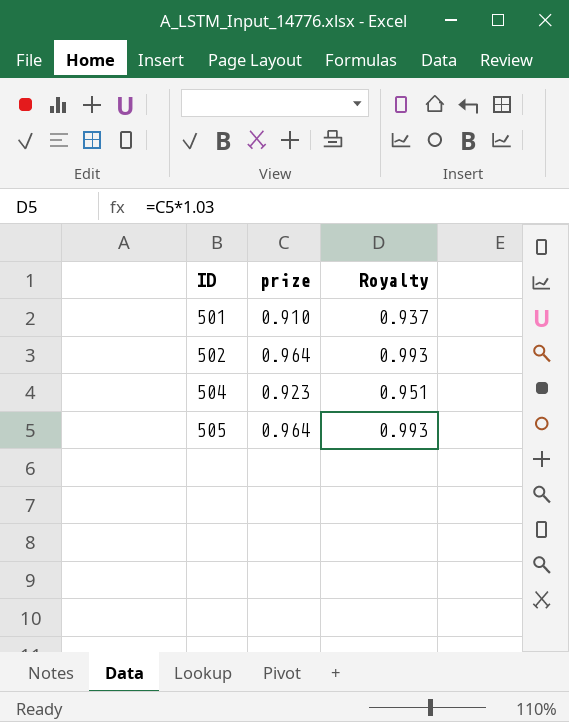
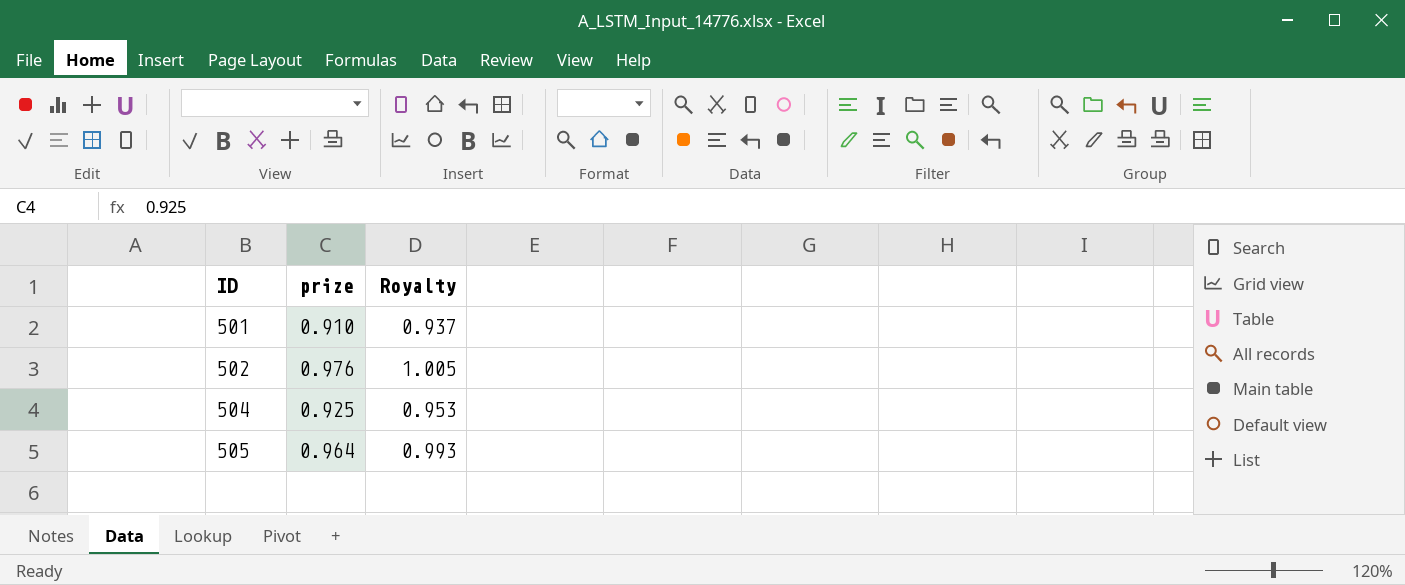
502 | prize: 0.964 -> 0.976
502 | Royalty: 0.993 -> 1.005
504 | prize: 0.923 -> 0.925
504 | Royalty: 0.951 -> 0.953

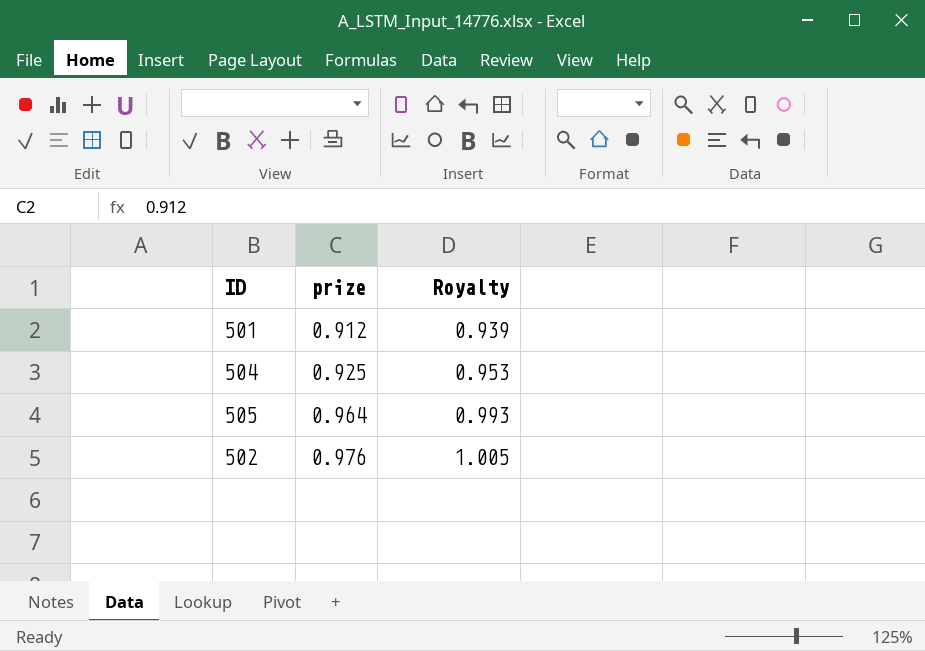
row order: ID ascending -> prize ascending
501 | prize: 0.910 -> 0.912
501 | Royalty: 0.937 -> 0.939

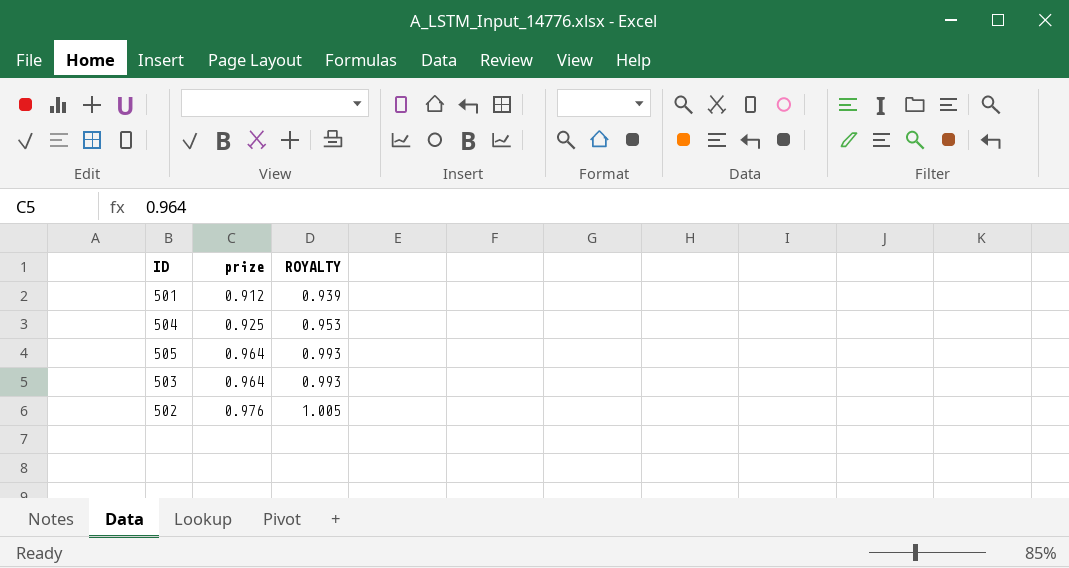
column name: Royalty -> ROYALTY
row 503: none -> 0.964 | 0.993

